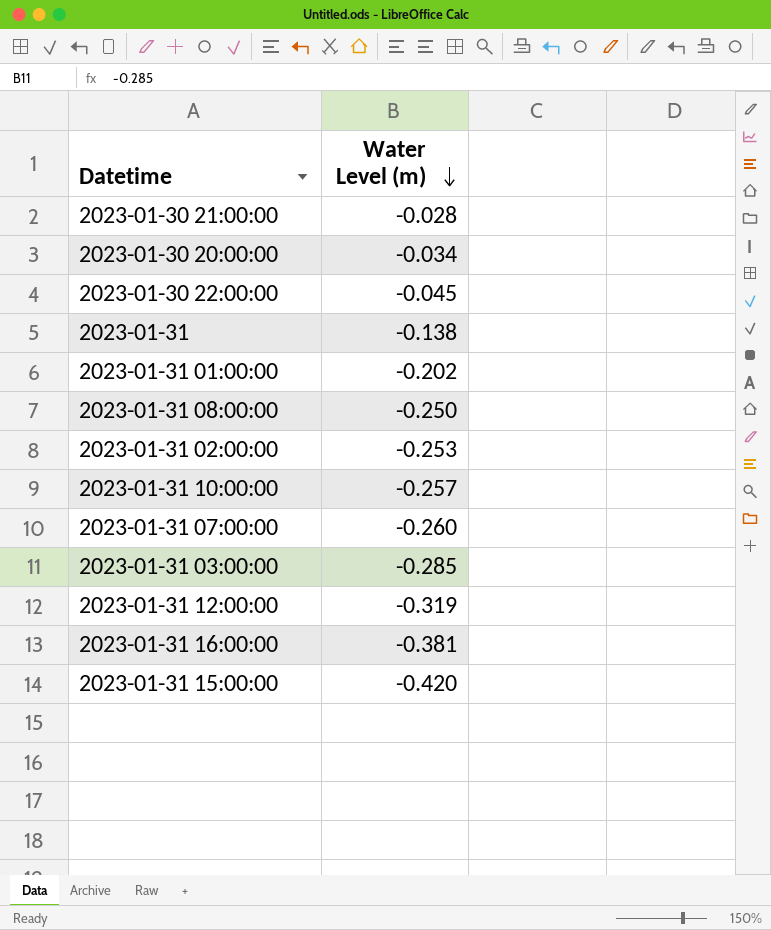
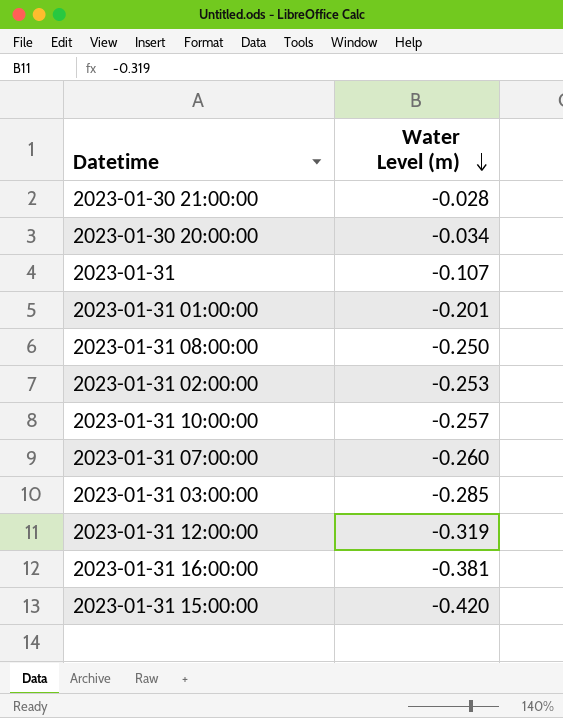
row 2023-01-30 22:00:00: -0.045 -> none
2023-01-31 | Water Level (m): -0.138 -> -0.107
2023-01-31 01:00:00 | Water Level (m): -0.202 -> -0.201

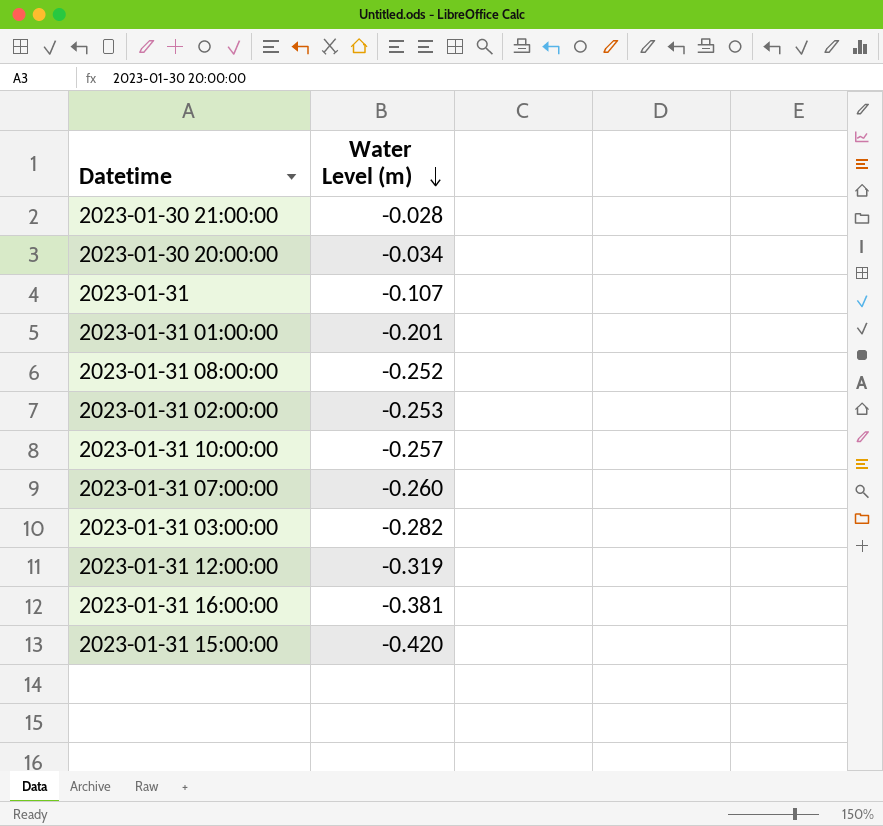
2023-01-31 08:00:00 | Water Level (m): -0.250 -> -0.252
2023-01-31 03:00:00 | Water Level (m): -0.285 -> -0.282

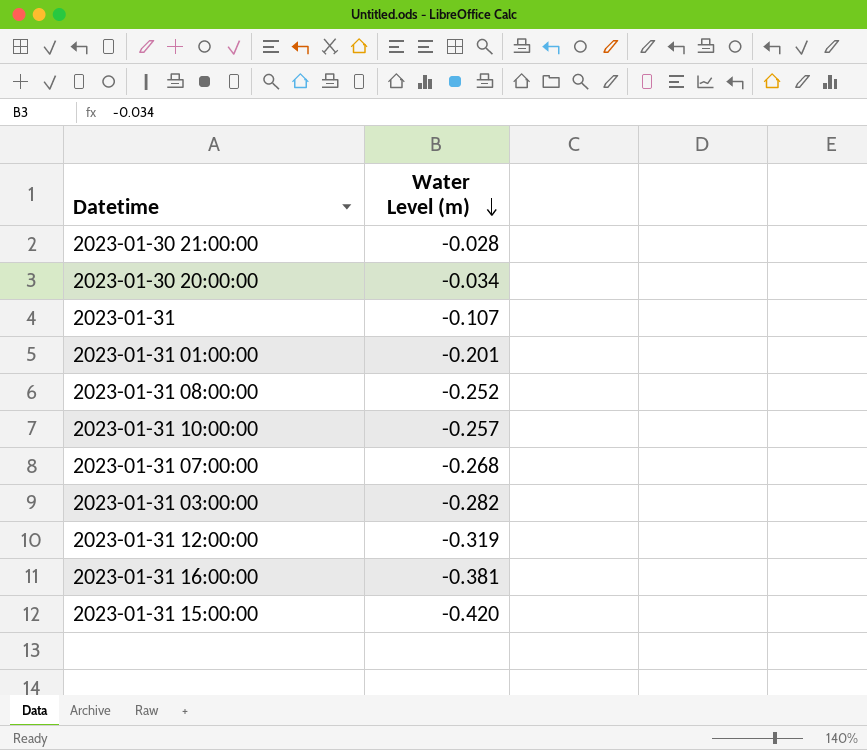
row 2023-01-31 02:00:00: -0.253 -> none
2023-01-31 07:00:00 | Water Level (m): -0.260 -> -0.268

